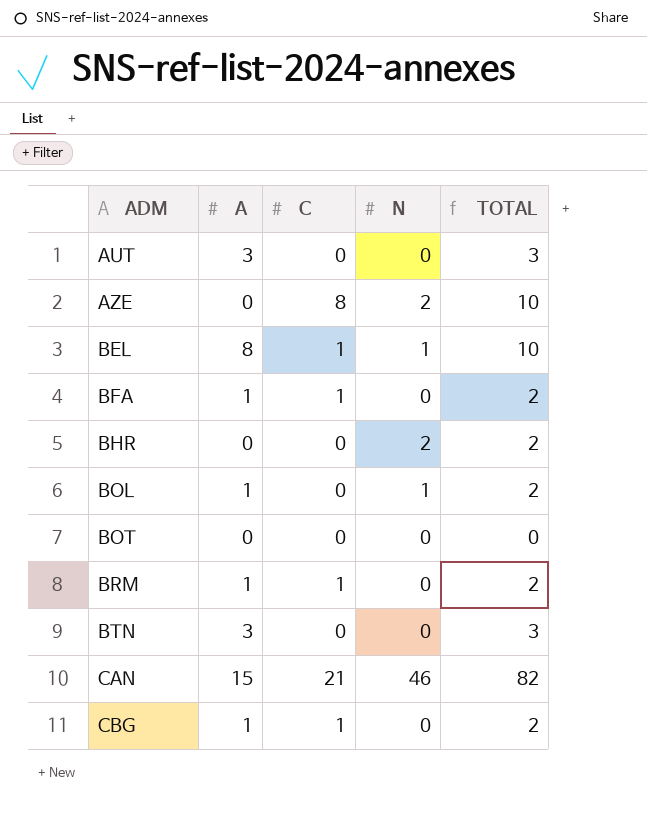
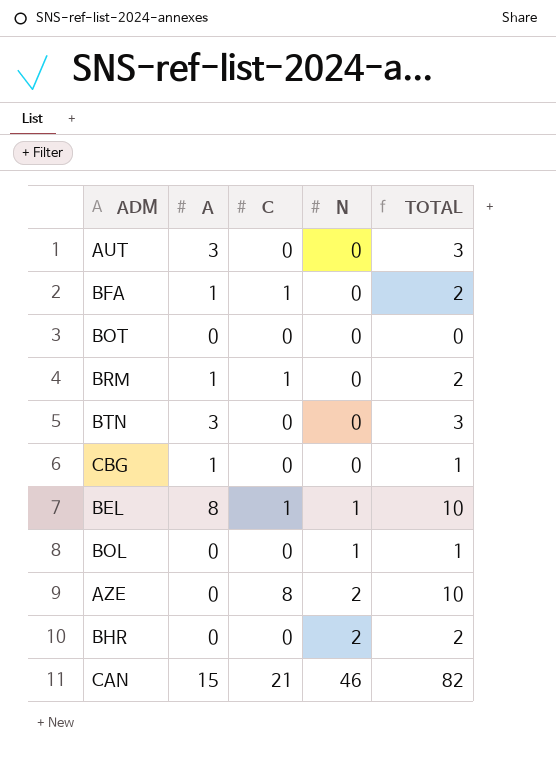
row order: ADM ascending -> N ascending
CBG | C: 1 -> 0
CBG | TOTAL: 2 -> 1
BOL | A: 1 -> 0
BOL | TOTAL: 2 -> 1

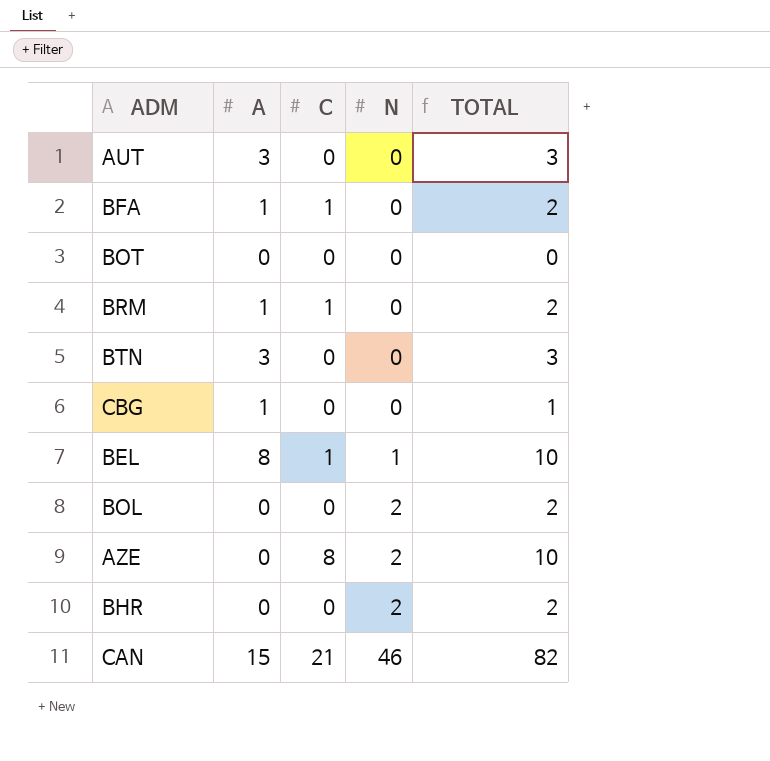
BOL | N: 1 -> 2
BOL | TOTAL: 1 -> 2

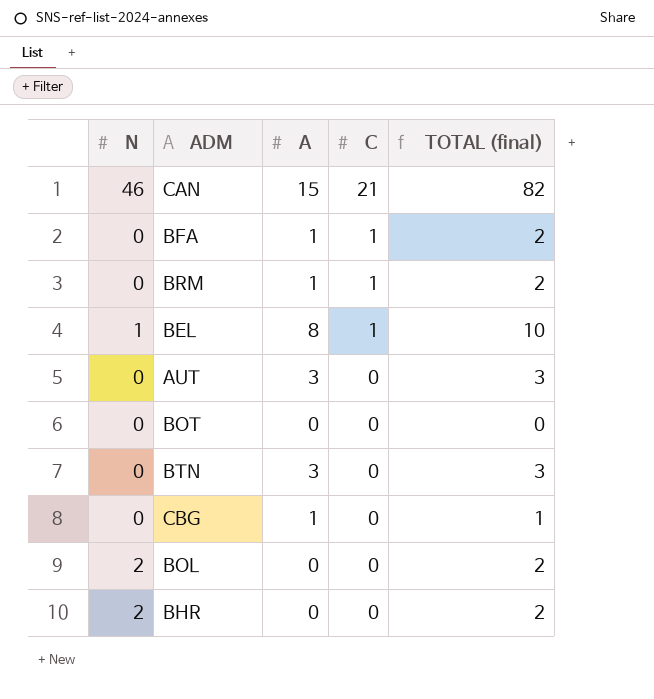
row order: N ascending -> C descending
column N | position: 4 -> 1
column name: TOTAL -> TOTAL (final)
row AZE: 0 | 8 | 2 | 10 -> none

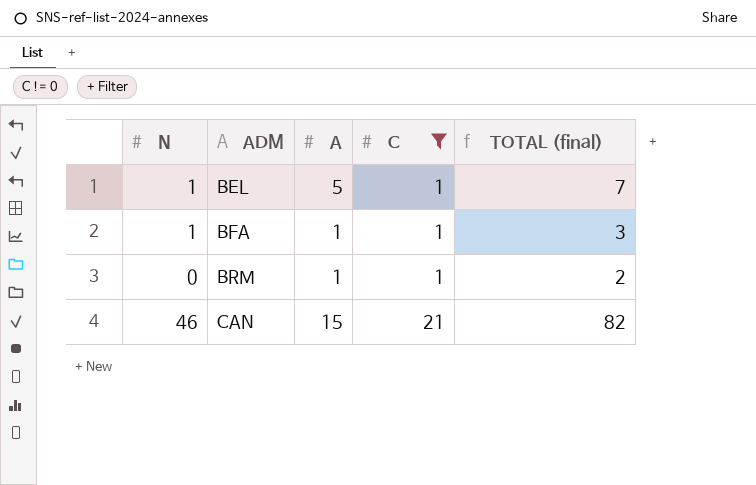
filter: none -> C != 0
row order: C descending -> ADM ascending
BEL | A: 8 -> 5
BEL | TOTAL (final): 10 -> 7
BFA | N: 0 -> 1
BFA | TOTAL (final): 2 -> 3

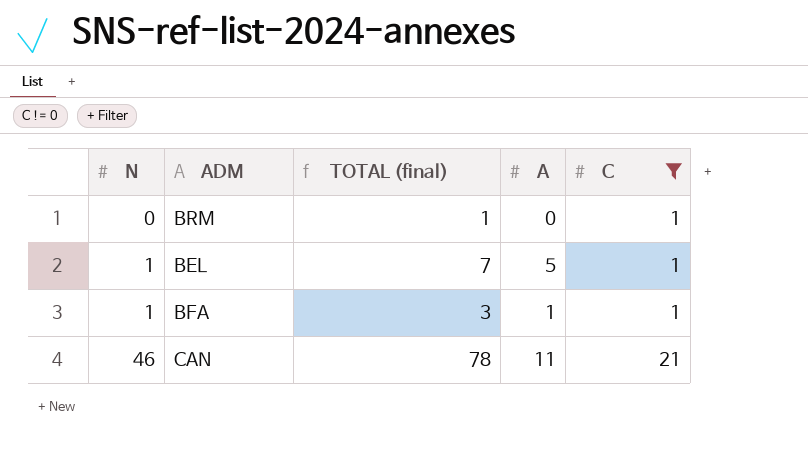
row order: ADM ascending -> N ascending
column TOTAL (final) | position: 5 -> 3
BRM | TOTAL (final): 2 -> 1
BRM | A: 1 -> 0
CAN | TOTAL (final): 82 -> 78
CAN | A: 15 -> 11

